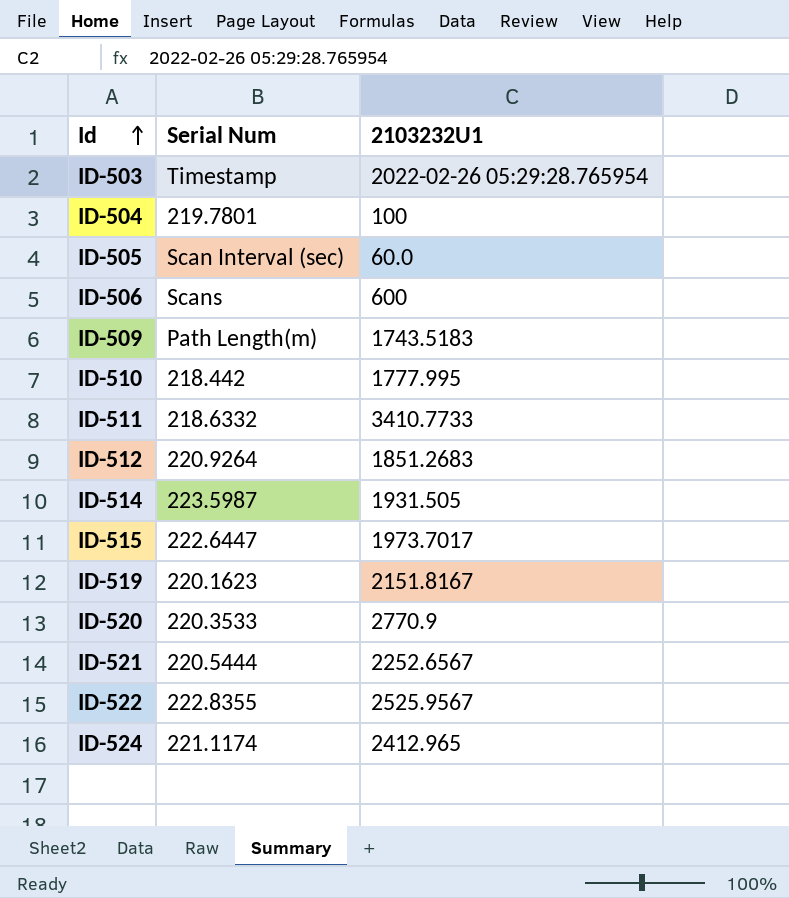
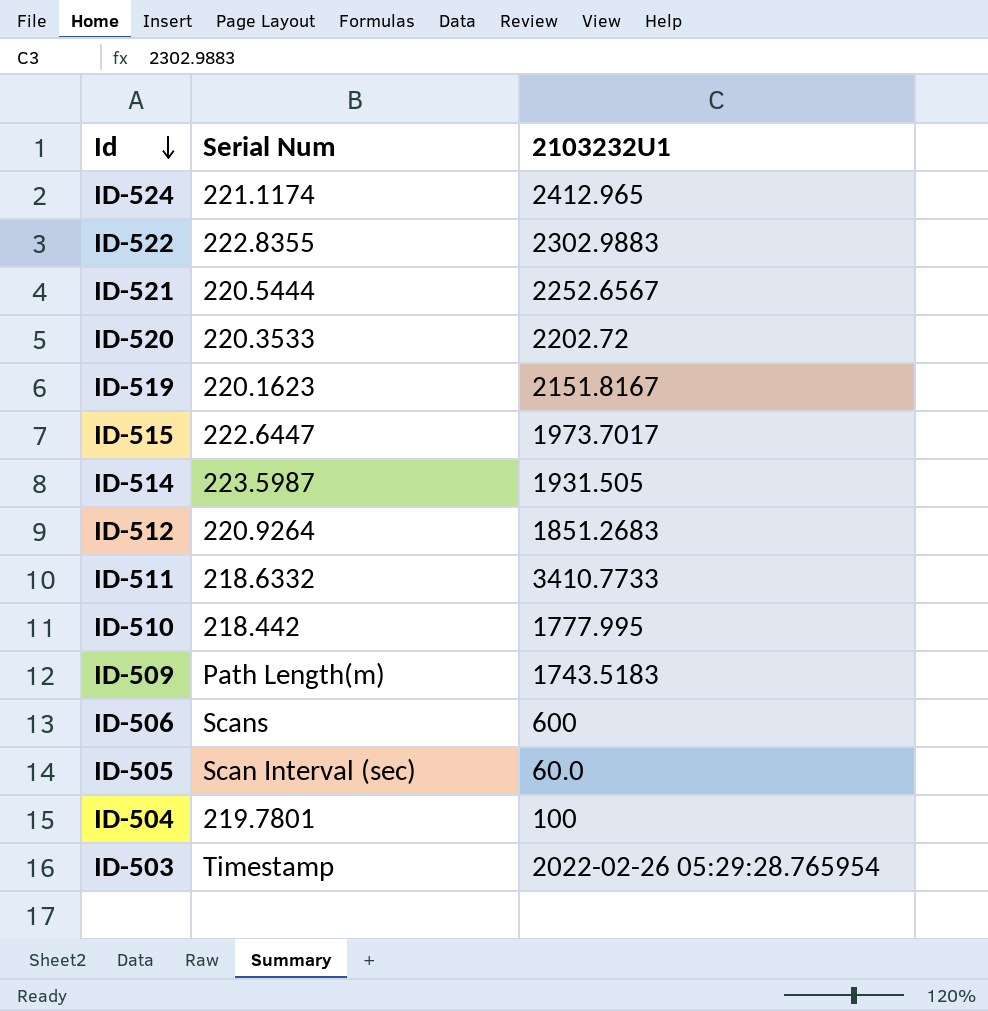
row order: Id ascending -> Id descending
ID-522 | 2103232U1: 2525.9567 -> 2302.9883
ID-520 | 2103232U1: 2770.9 -> 2202.72

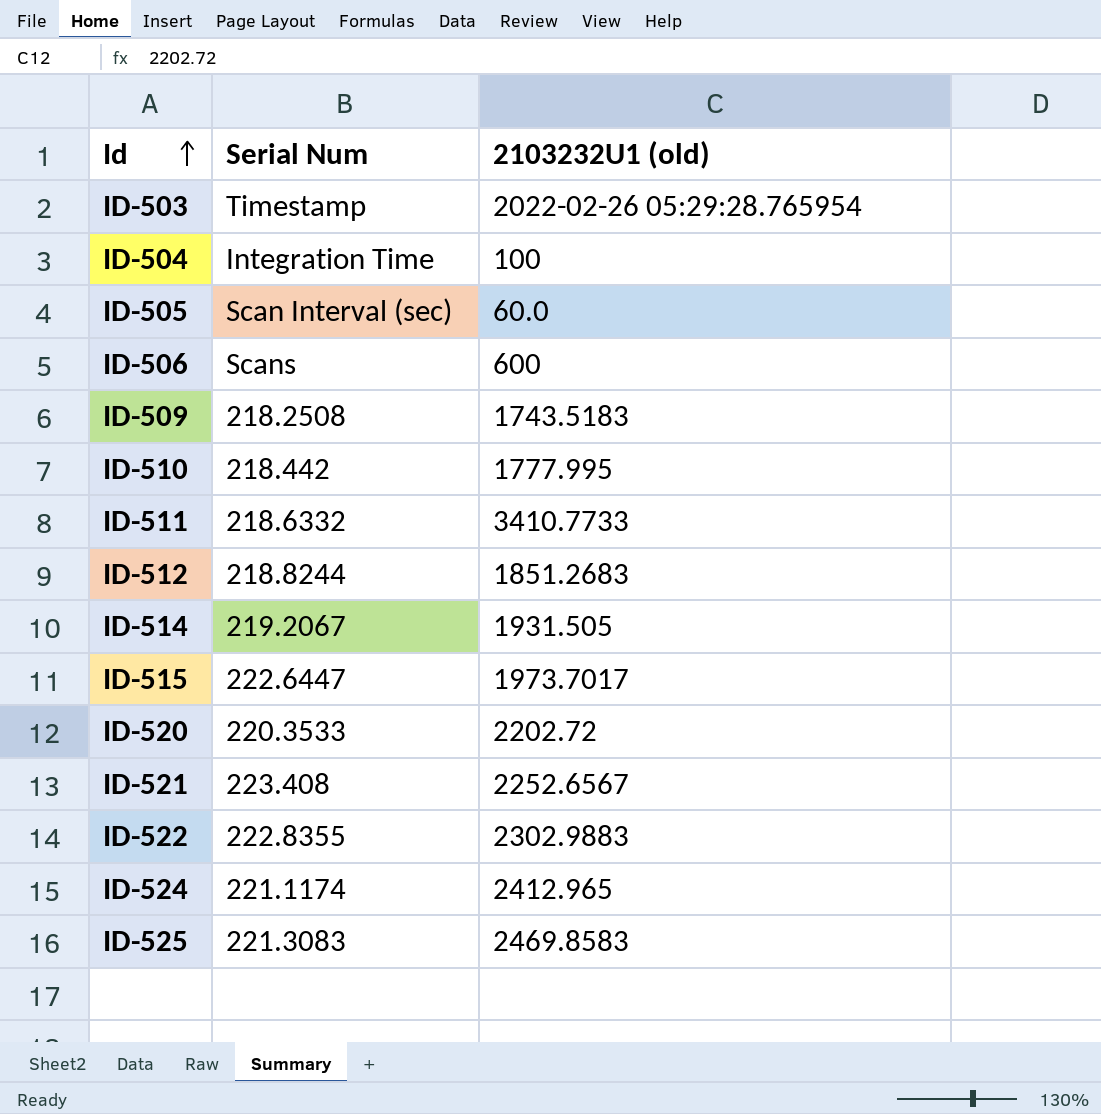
row order: Id descending -> Id ascending
column name: 2103232U1 -> 2103232U1 (old)
row ID-519: 220.1623 | 2151.8167 -> none
ID-504 | Serial Num: 219.7801 -> Integration Time
ID-509 | Serial Num: Path Length(m) -> 218.2508
ID-512 | Serial Num: 220.9264 -> 218.8244
ID-514 | Serial Num: 223.5987 -> 219.2067
ID-521 | Serial Num: 220.5444 -> 223.408
row ID-525: none -> 221.3083 | 2469.8583

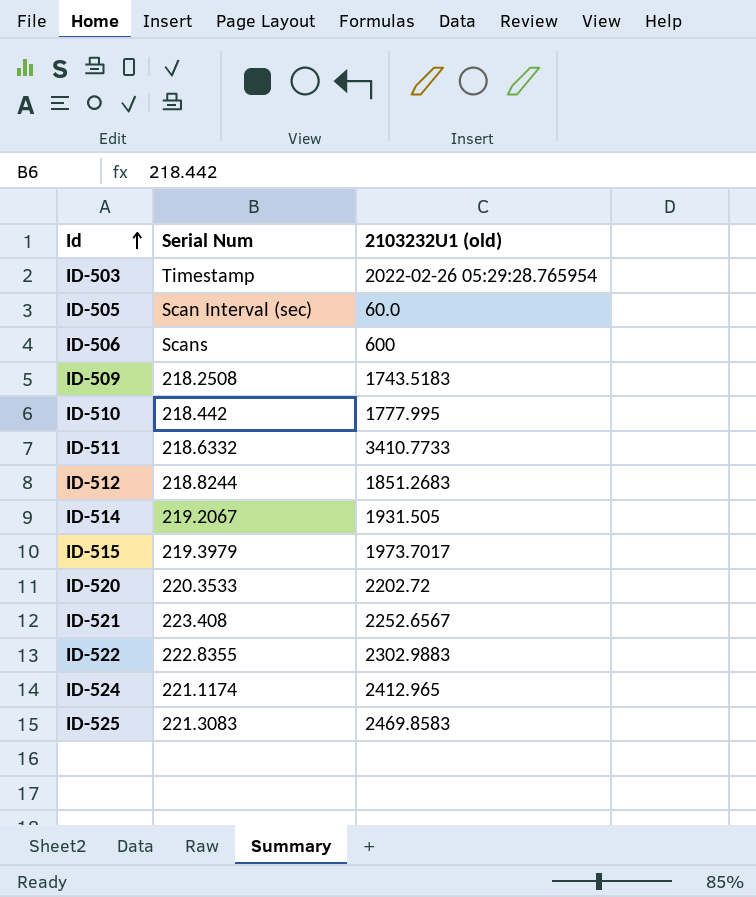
row ID-504: Integration Time | 100 -> none
ID-515 | Serial Num: 222.6447 -> 219.3979

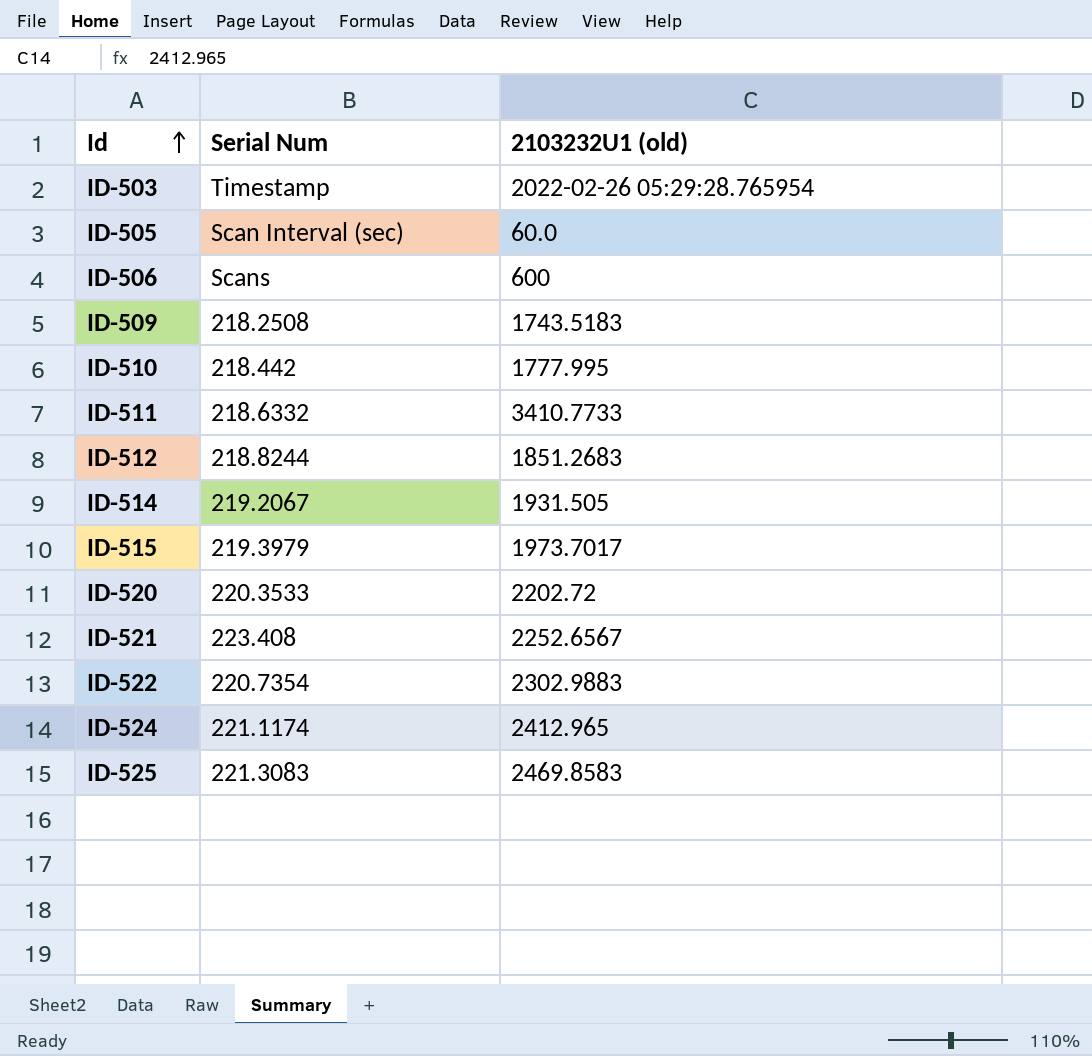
ID-522 | Serial Num: 222.8355 -> 220.7354

